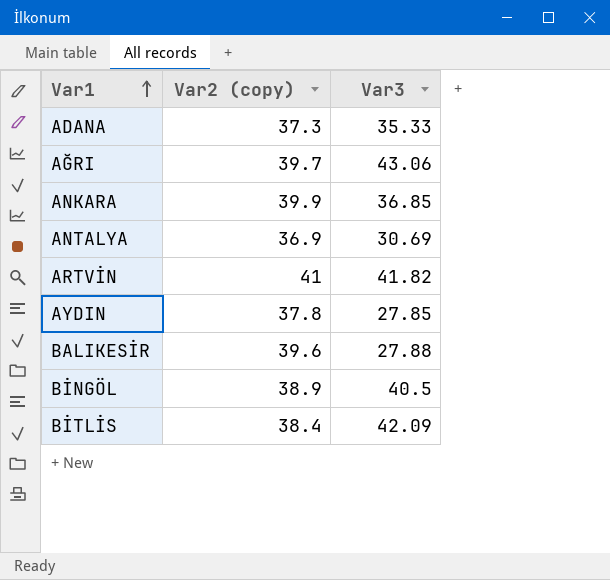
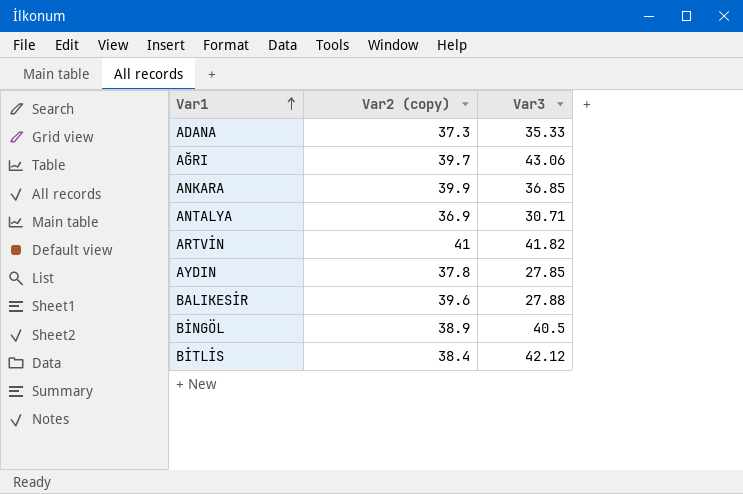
ANTALYA | Var3: 30.69 -> 30.71
BİTLİS | Var3: 42.09 -> 42.12

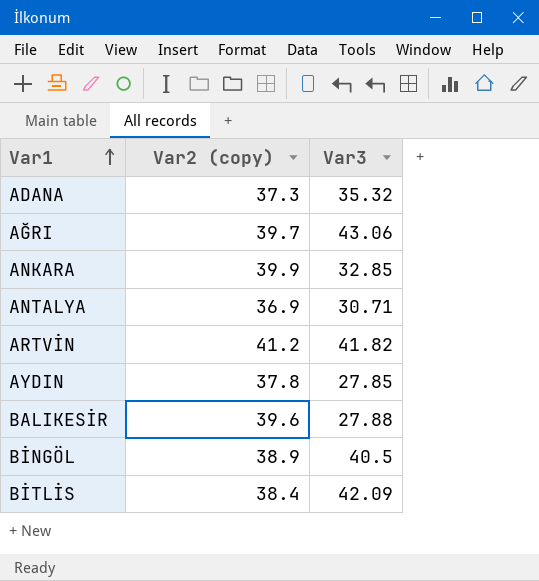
ADANA | Var3: 35.33 -> 35.32
ANKARA | Var3: 36.85 -> 32.85
ARTVİN | Var2 (copy): 41 -> 41.2
BİTLİS | Var3: 42.12 -> 42.09

